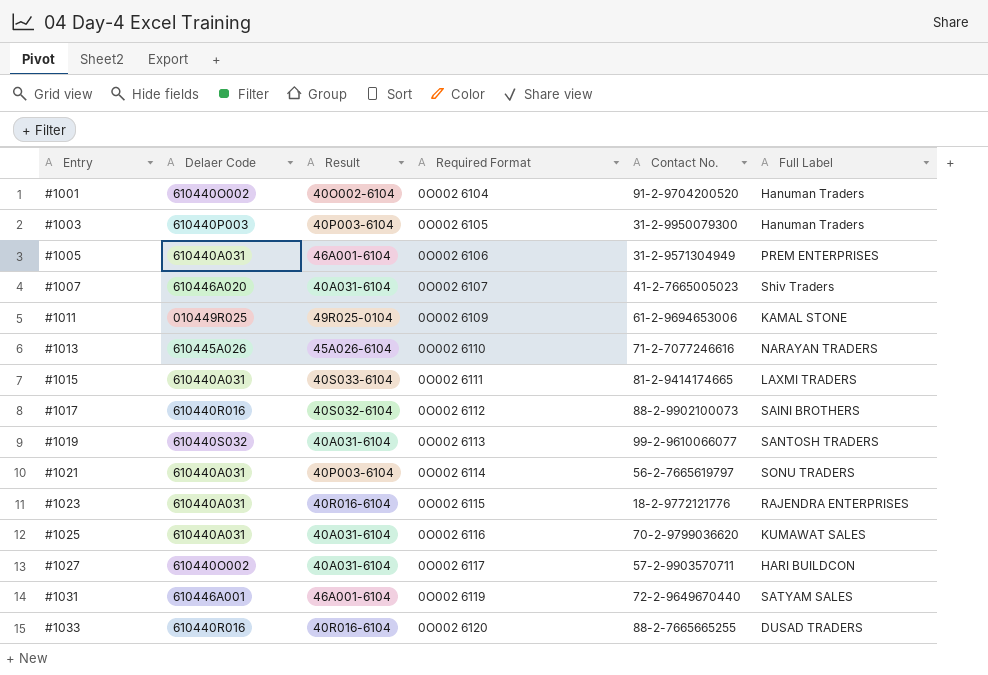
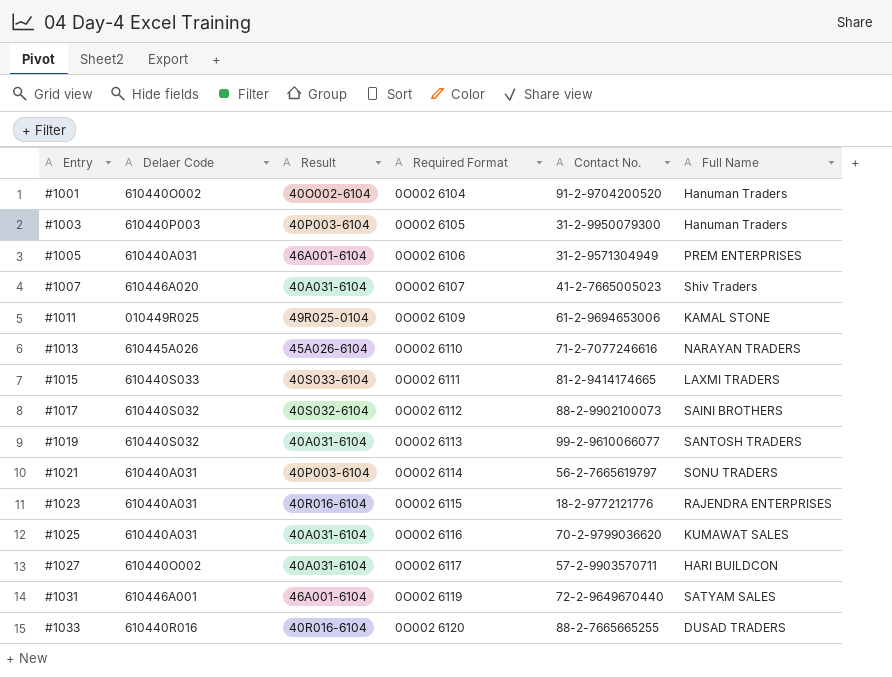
column name: Full Label -> Full Name
#1015 | Delaer Code: 610440A031 -> 610440S033
#1017 | Delaer Code: 610440R016 -> 610440S032

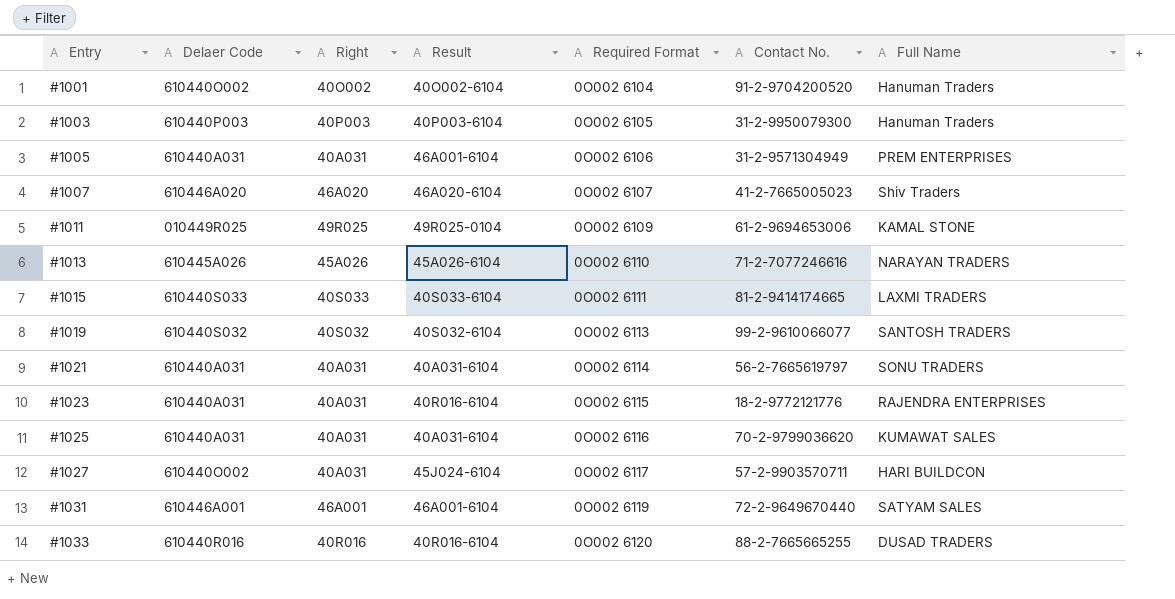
column Right | position: none -> 3
row #1017: 610440S032 | 40S032-6104 | 0O002 6112 | 88-2-9902100073 | SAINI BROTHERS -> none
#1007 | Result: 40A031-6104 -> 46A020-6104
#1019 | Result: 40A031-6104 -> 40S032-6104
#1021 | Result: 40P003-6104 -> 40A031-6104
#1027 | Result: 40A031-6104 -> 45J024-6104

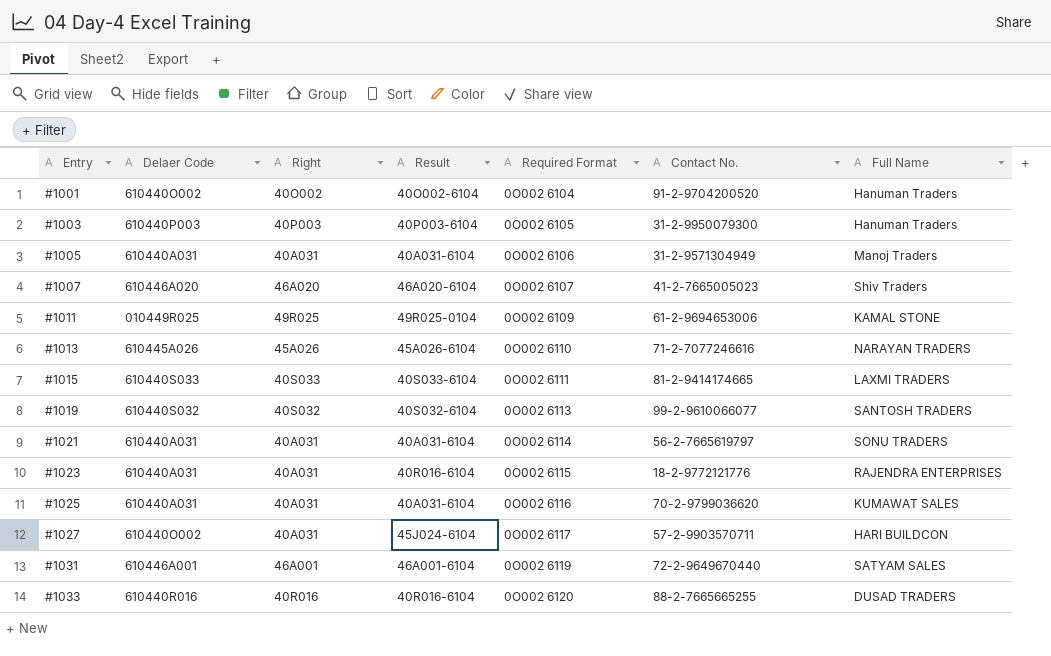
#1005 | Result: 46A001-6104 -> 40A031-6104
#1005 | Full Name: PREM ENTERPRISES -> Manoj Traders

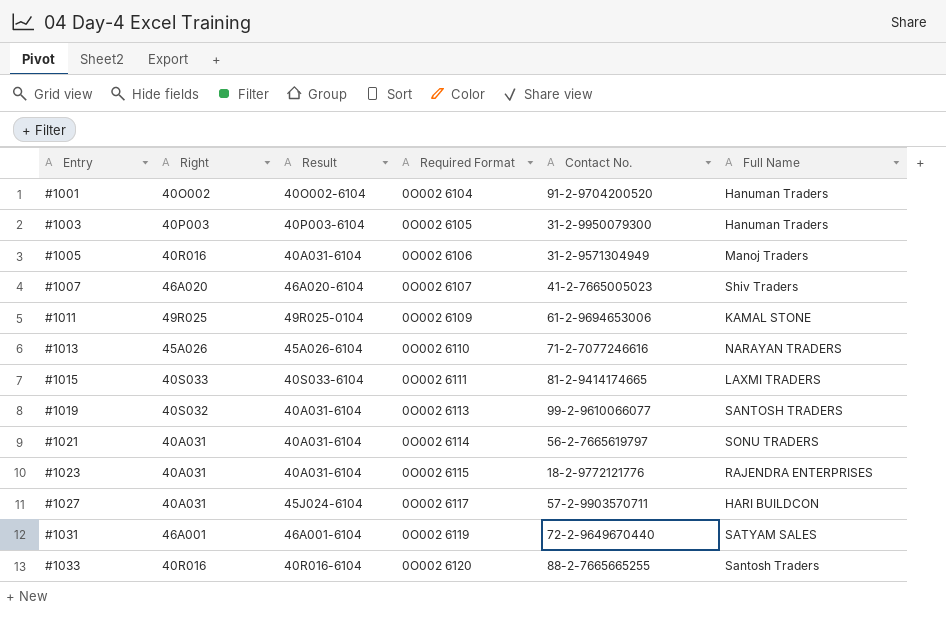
column Delaer Code | position: 2 -> none
row #1025: 610440A031 | 40A031 | 40A031-6104 | 0O002 6116 | 70-2-9799036620 | KUMAWAT SALES -> none
#1005 | Right: 40A031 -> 40R016
#1019 | Result: 40S032-6104 -> 40A031-6104
#1023 | Result: 40R016-6104 -> 40A031-6104
#1033 | Full Name: DUSAD TRADERS -> Santosh Traders

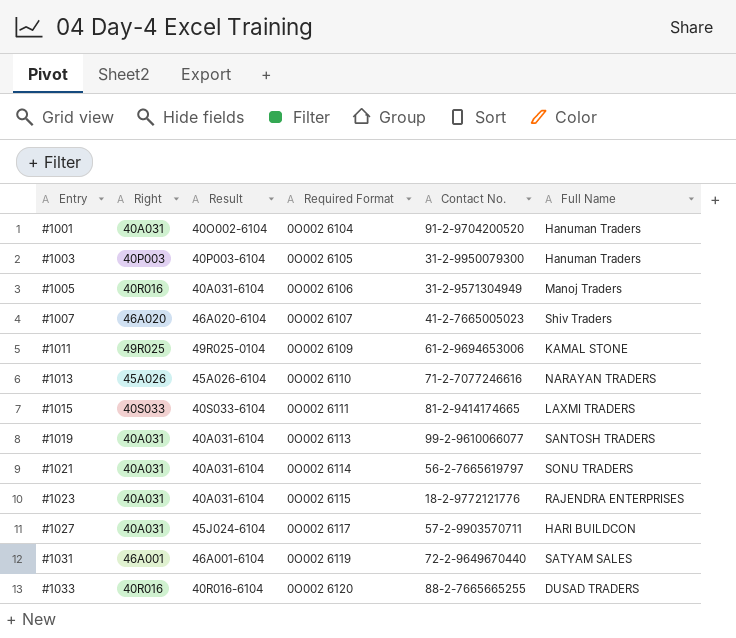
#1001 | Right: 40O002 -> 40A031
#1019 | Right: 40S032 -> 40A031
#1033 | Full Name: Santosh Traders -> DUSAD TRADERS

